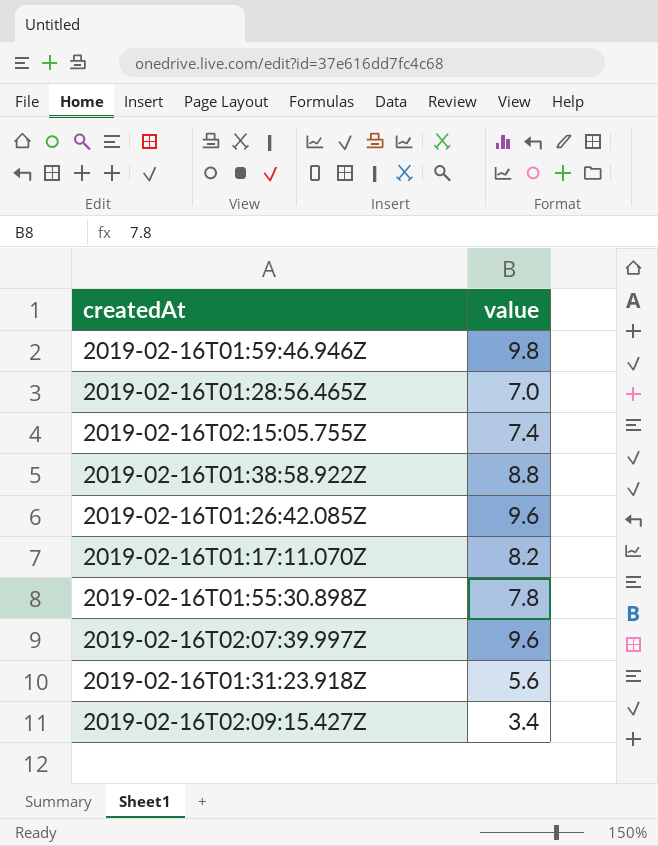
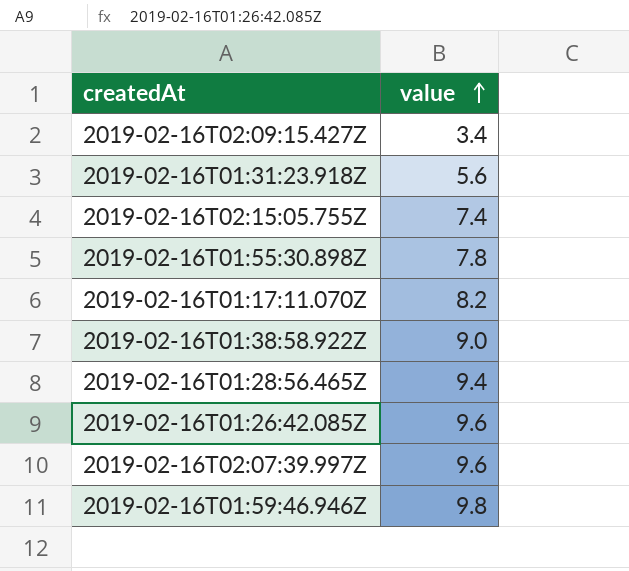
row order: none -> value ascending
2019-02-16T01:38:58.922Z | value: 8.8 -> 9.0
2019-02-16T01:28:56.465Z | value: 7.0 -> 9.4

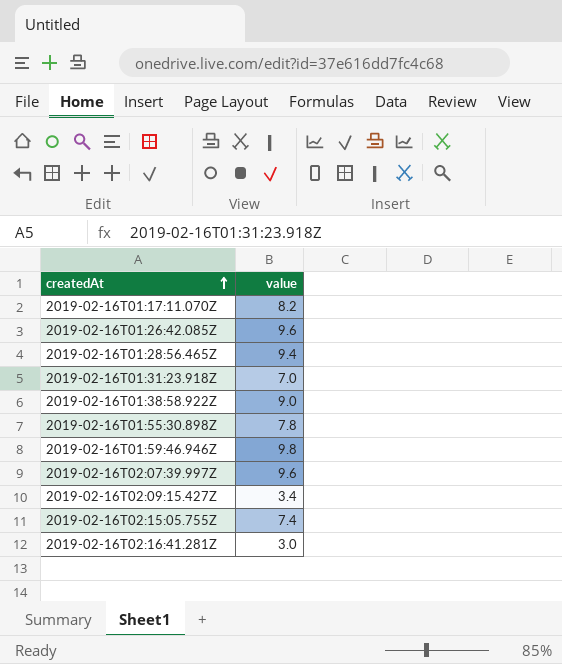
row order: value ascending -> createdAt ascending
2019-02-16T01:31:23.918Z | value: 5.6 -> 7.0
row 2019-02-16T02:16:41.281Z: none -> 3.0

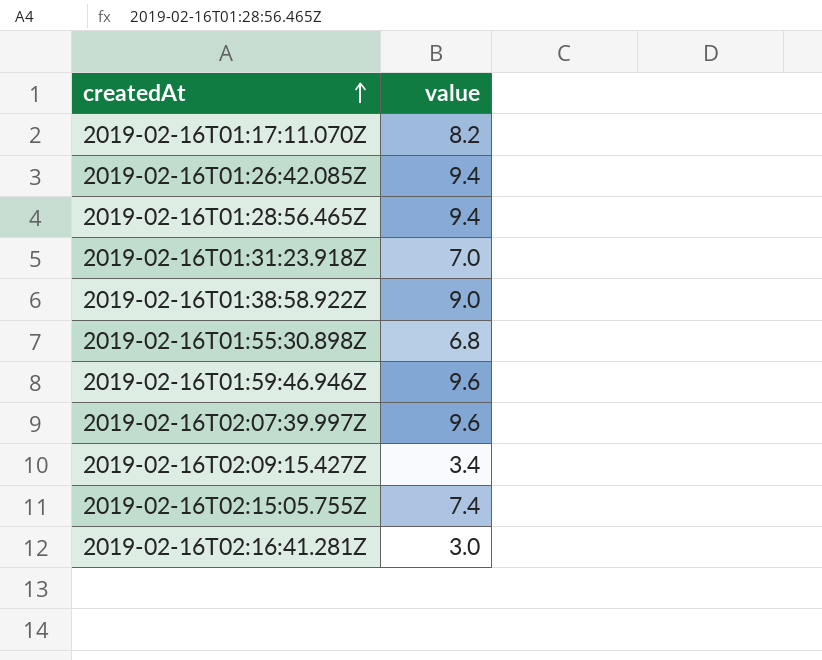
2019-02-16T01:26:42.085Z | value: 9.6 -> 9.4
2019-02-16T01:55:30.898Z | value: 7.8 -> 6.8
2019-02-16T01:59:46.946Z | value: 9.8 -> 9.6

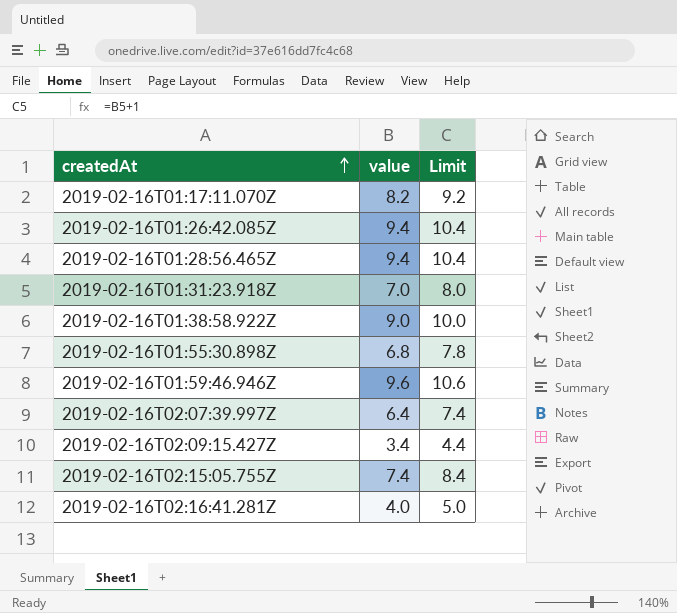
column Limit | formula: none -> [value] + 1
2019-02-16T02:07:39.997Z | value: 9.6 -> 6.4
2019-02-16T02:16:41.281Z | value: 3.0 -> 4.0

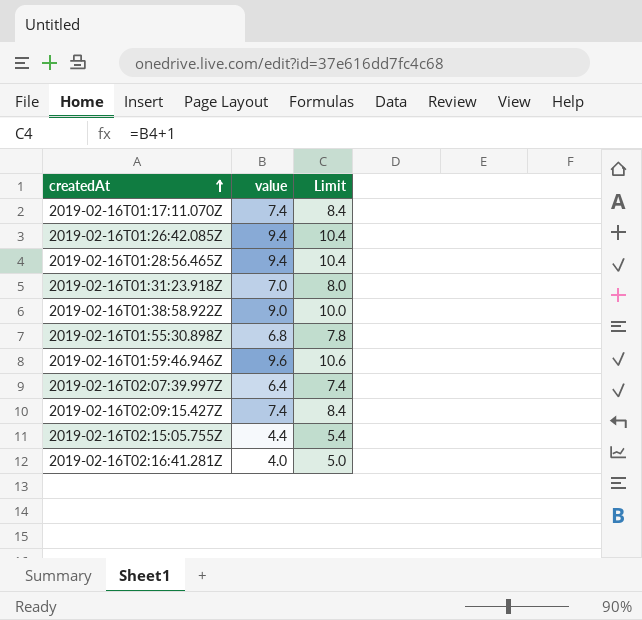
2019-02-16T01:17:11.070Z | value: 8.2 -> 7.4
2019-02-16T01:17:11.070Z | Limit: 9.2 -> 8.4
2019-02-16T02:09:15.427Z | value: 3.4 -> 7.4
2019-02-16T02:09:15.427Z | Limit: 4.4 -> 8.4
2019-02-16T02:15:05.755Z | value: 7.4 -> 4.4
2019-02-16T02:15:05.755Z | Limit: 8.4 -> 5.4

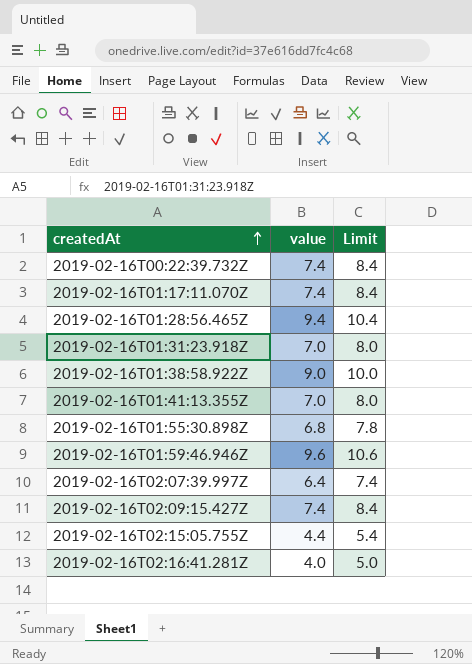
row 2019-02-16T01:26:42.085Z: 9.4 | 10.4 -> none
row 2019-02-16T00:22:39.732Z: none -> 7.4 | 8.4
row 2019-02-16T01:41:13.355Z: none -> 7.0 | 8.0

